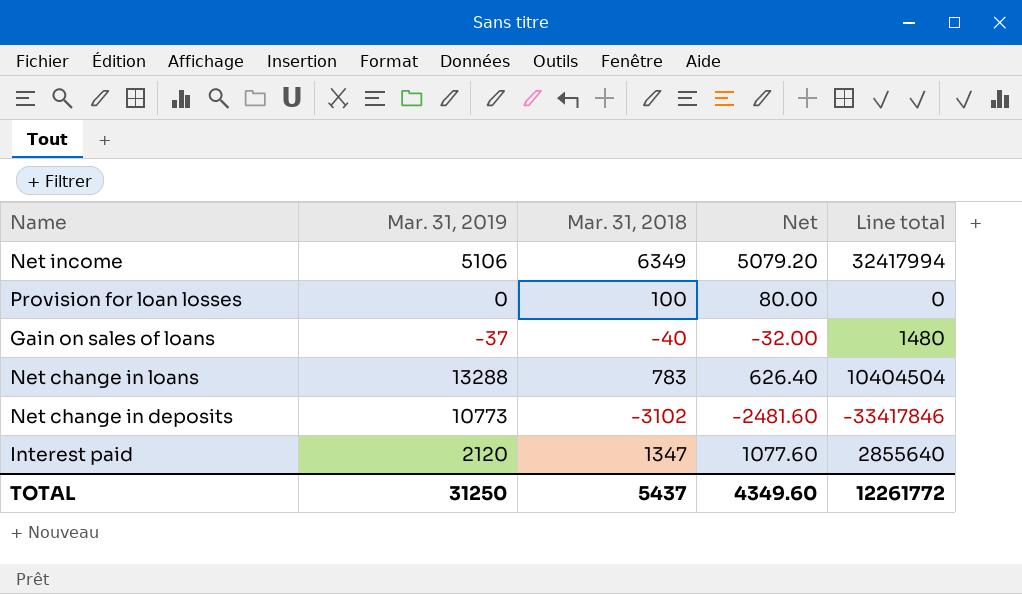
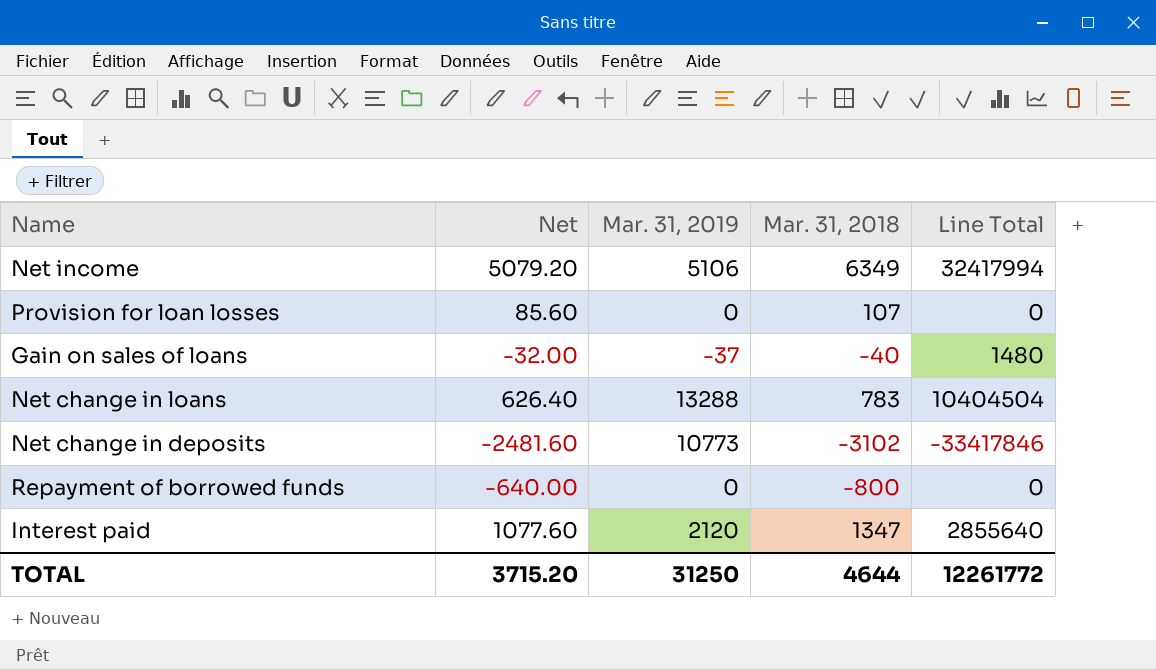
column Net | position: 4 -> 2
column name: Line total -> Line Total
Provision for loan losses | Net: 80.00 -> 85.60
Provision for loan losses | Mar. 31, 2018: 100 -> 107
row Repayment of borrowed funds: none -> -640.00 | 0 | -800 | 0
TOTAL | Net: 4349.60 -> 3715.20
TOTAL | Mar. 31, 2018: 5437 -> 4644

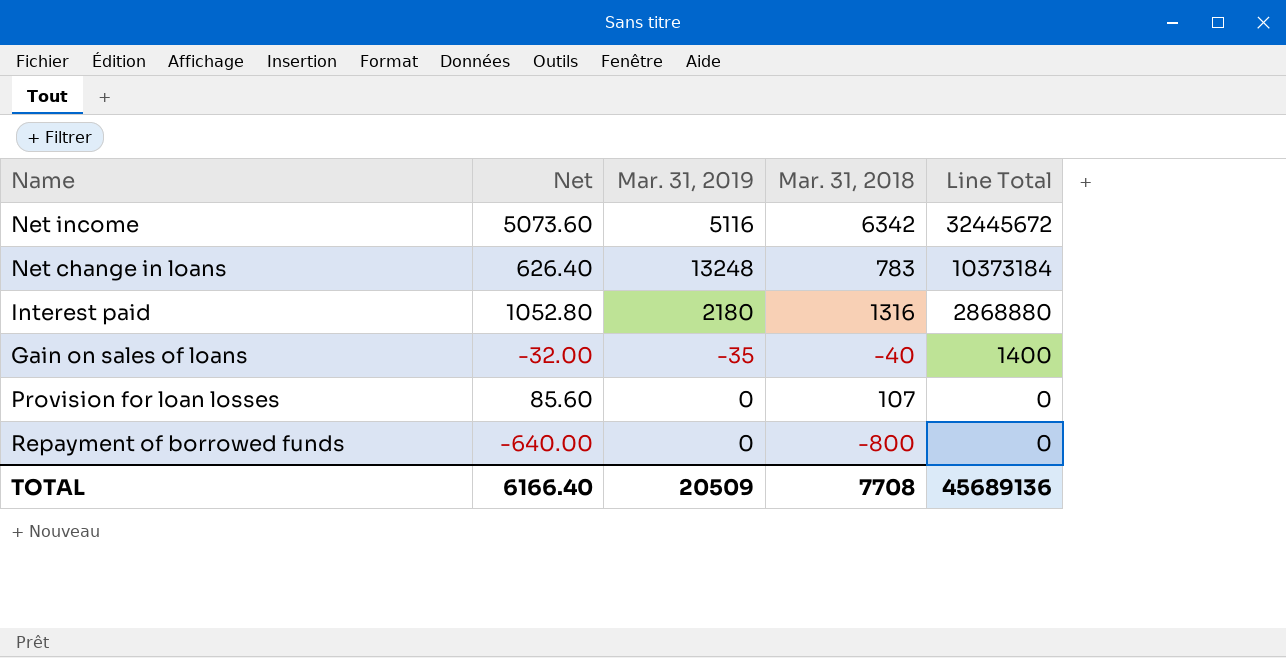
row order: none -> Line Total descending
row Net change in deposits: -2481.60 | 10773 | -3102 | -33417846 -> none
Net income | Net: 5079.20 -> 5073.60
Net income | Mar. 31, 2019: 5106 -> 5116
Net income | Mar. 31, 2018: 6349 -> 6342
Net income | Line Total: 32417994 -> 32445672
Net change in loans | Mar. 31, 2019: 13288 -> 13248
Net change in loans | Line Total: 10404504 -> 10373184
Interest paid | Net: 1077.60 -> 1052.80
Interest paid | Mar. 31, 2019: 2120 -> 2180
Interest paid | Mar. 31, 2018: 1347 -> 1316
Interest paid | Line Total: 2855640 -> 2868880
Gain on sales of loans | Mar. 31, 2019: -37 -> -35
Gain on sales of loans | Line Total: 1480 -> 1400
TOTAL | Net: 3715.20 -> 6166.40
TOTAL | Mar. 31, 2019: 31250 -> 20509
TOTAL | Mar. 31, 2018: 4644 -> 7708
TOTAL | Line Total: 12261772 -> 45689136

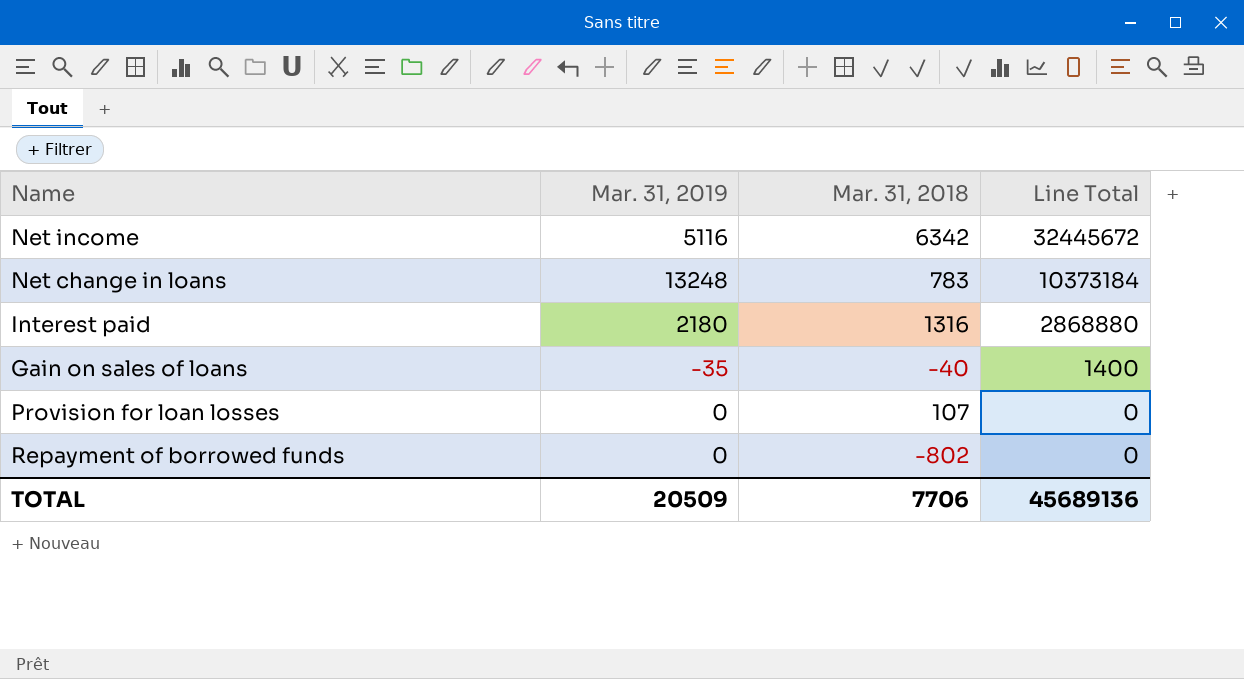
column Net | formula: [Mar. 31, 2018] * 0.8 -> none
Repayment of borrowed funds | Mar. 31, 2018: -800 -> -802
TOTAL | Mar. 31, 2018: 7708 -> 7706

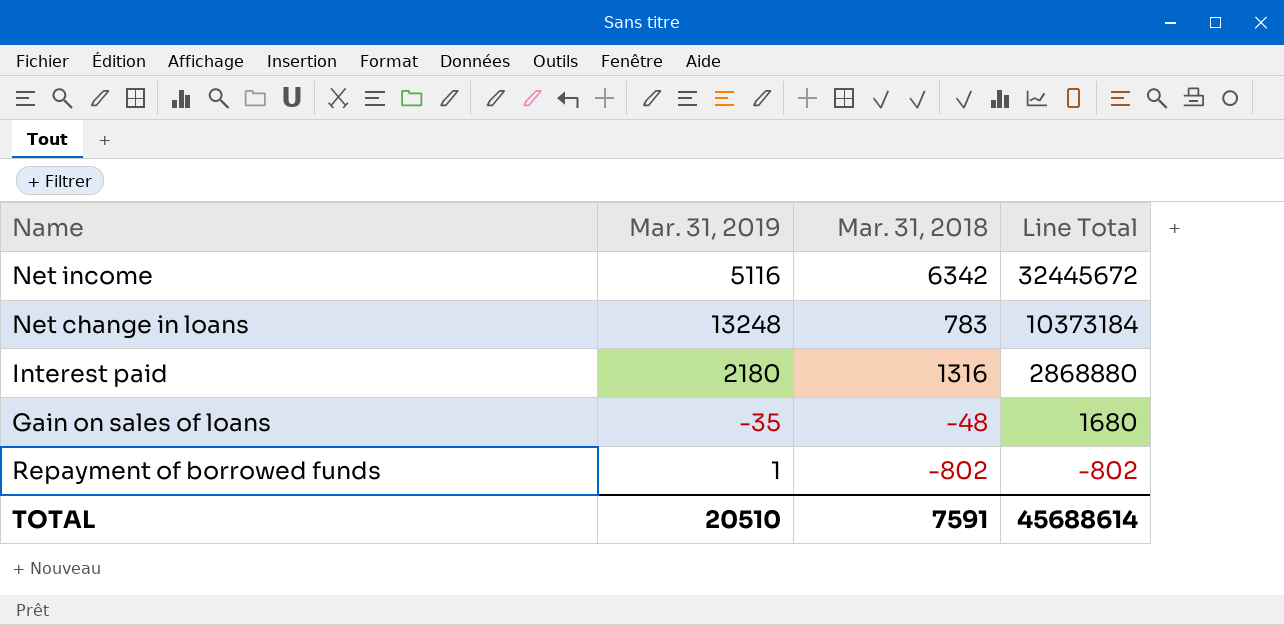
row Provision for loan losses: 0 | 107 | 0 -> none
Gain on sales of loans | Mar. 31, 2018: -40 -> -48
Gain on sales of loans | Line Total: 1400 -> 1680
Repayment of borrowed funds | Mar. 31, 2019: 0 -> 1
Repayment of borrowed funds | Line Total: 0 -> -802
TOTAL | Mar. 31, 2019: 20509 -> 20510
TOTAL | Mar. 31, 2018: 7706 -> 7591
TOTAL | Line Total: 45689136 -> 45688614

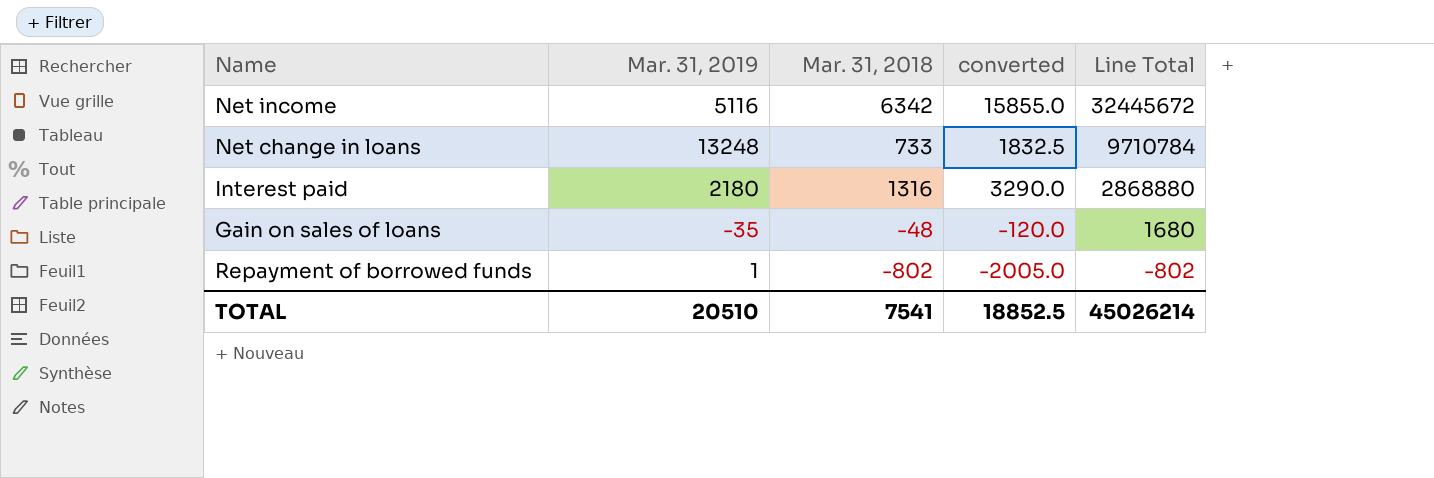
column converted | formula: none -> [Mar. 31, 2018] * 2.5
Net change in loans | Mar. 31, 2018: 783 -> 733
Net change in loans | Line Total: 10373184 -> 9710784
TOTAL | Mar. 31, 2018: 7591 -> 7541
TOTAL | Line Total: 45688614 -> 45026214

